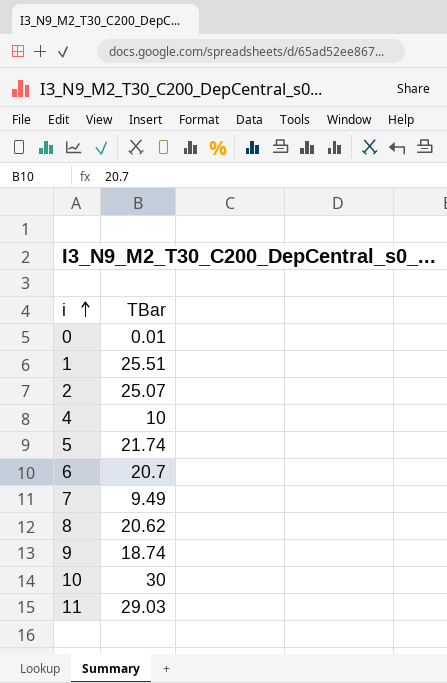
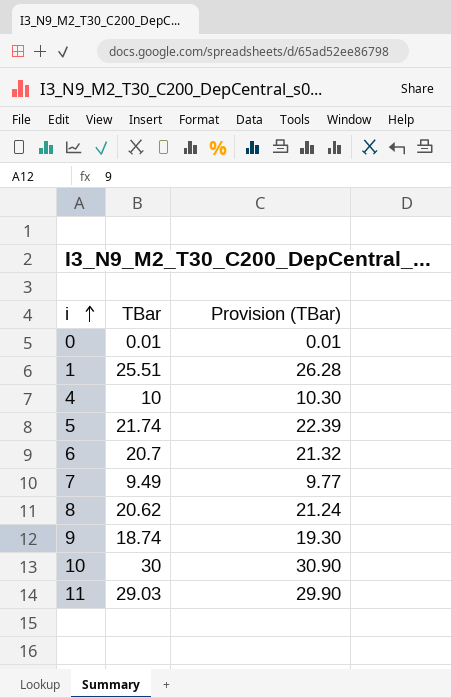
column Provision (TBar) | formula: none -> [TBar] * 1.03
row 2: 25.07 -> none

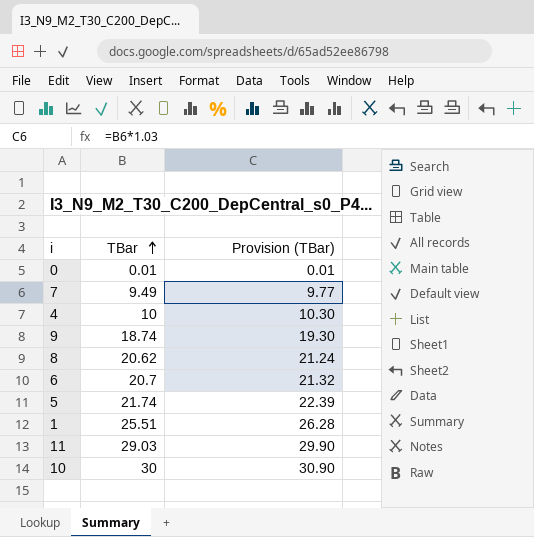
row order: i ascending -> TBar ascending

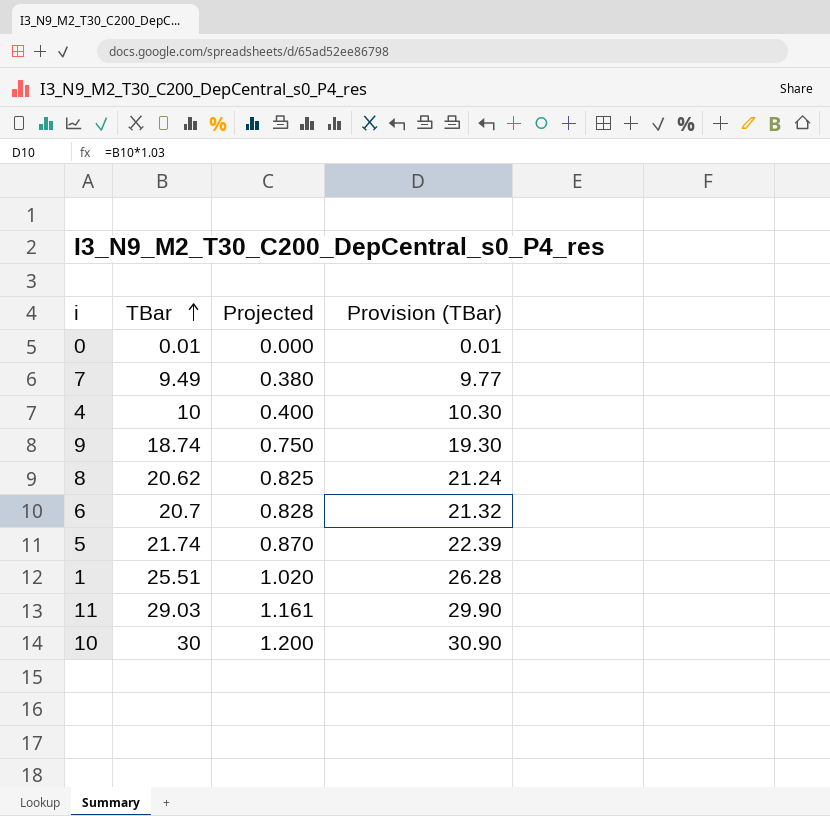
column Projected | formula: none -> [TBar] * 0.04

